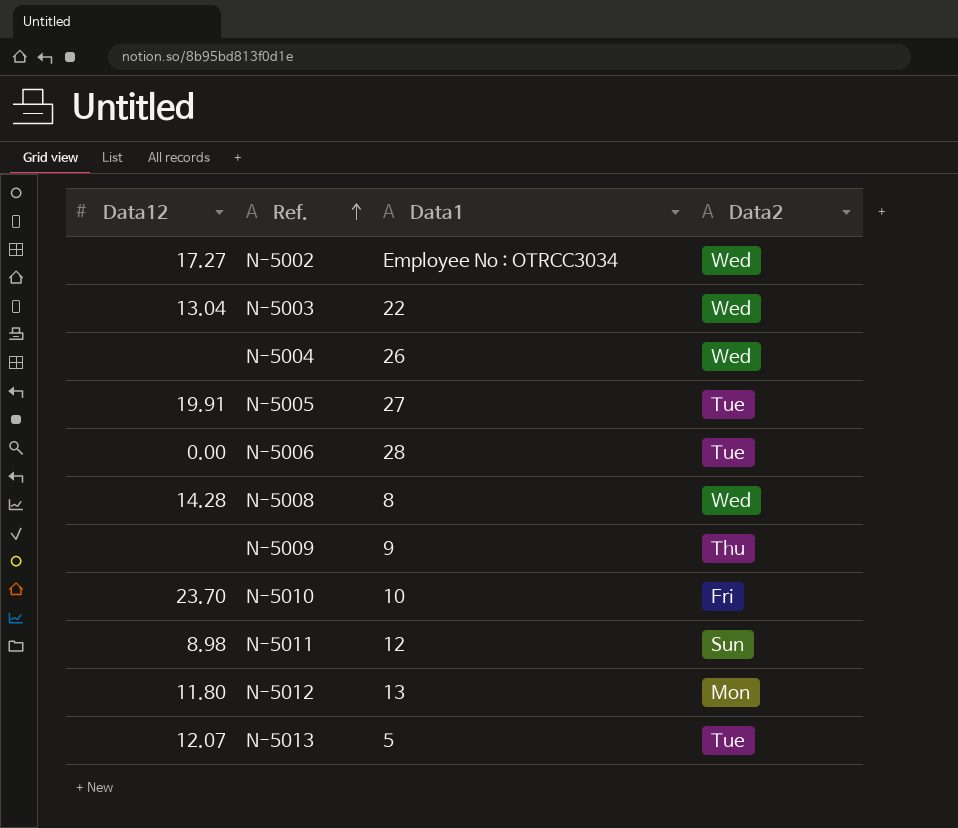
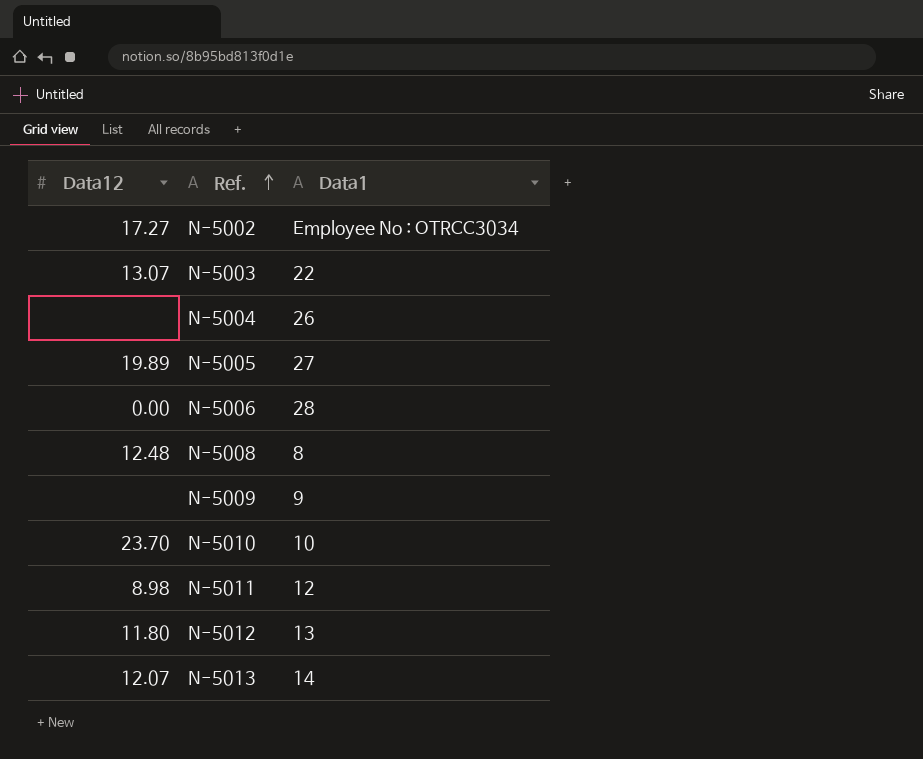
column Data2 | position: 4 -> none
N-5003 | Data12: 13.04 -> 13.07
N-5005 | Data12: 19.91 -> 19.89
N-5008 | Data12: 14.28 -> 12.48
N-5013 | Data1: 5 -> 14

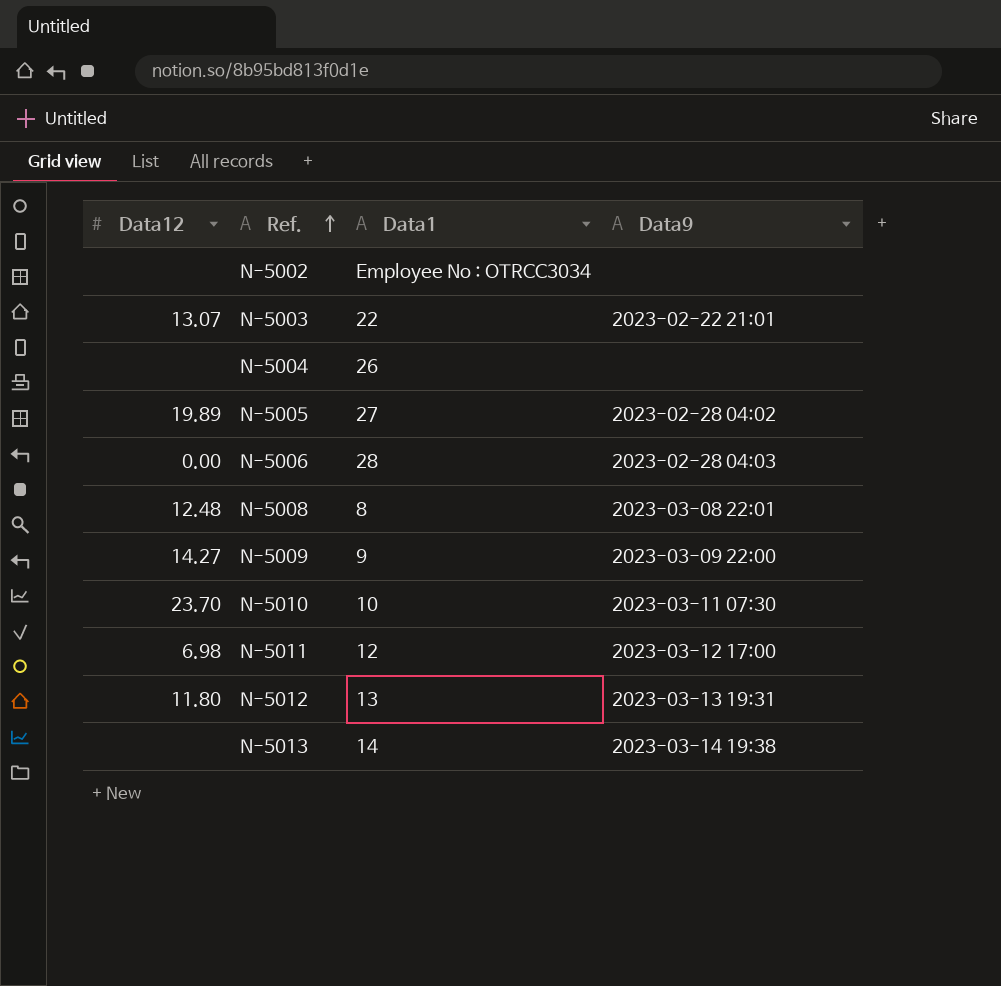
column Data9 | position: none -> 4
N-5002 | Data12: 17.27 -> none
N-5009 | Data12: none -> 14.27
N-5011 | Data12: 8.98 -> 6.98
N-5013 | Data12: 12.07 -> none

